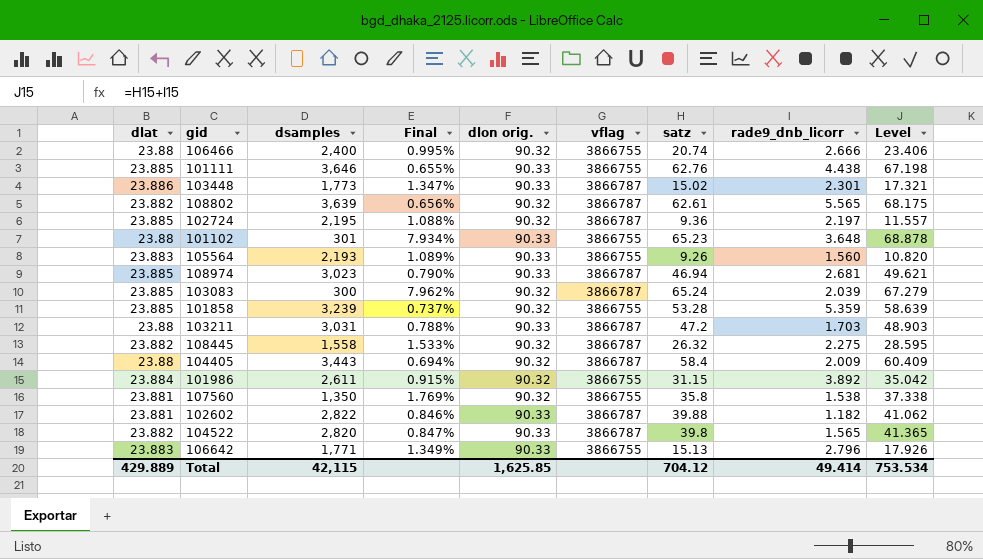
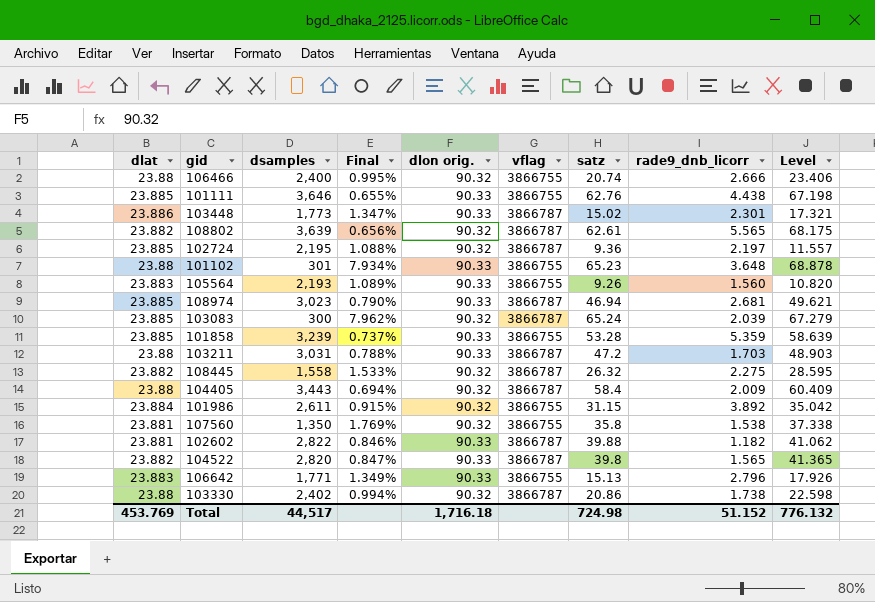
101858 | dlon orig.: 90.32 -> 90.33
row 103330: none -> 23.88 | 2,402 | 0.994% | 90.32 | 3866787 | 20.86 | 1.738 | 22.598
Total | dlat: 429.889 -> 453.769
Total | dsamples: 42,115 -> 44,517
Total | dlon orig.: 1,625.85 -> 1,716.18
Total | satz: 704.12 -> 724.98
Total | rade9_dnb_licorr: 49.414 -> 51.152
Total | Level: 753.534 -> 776.132

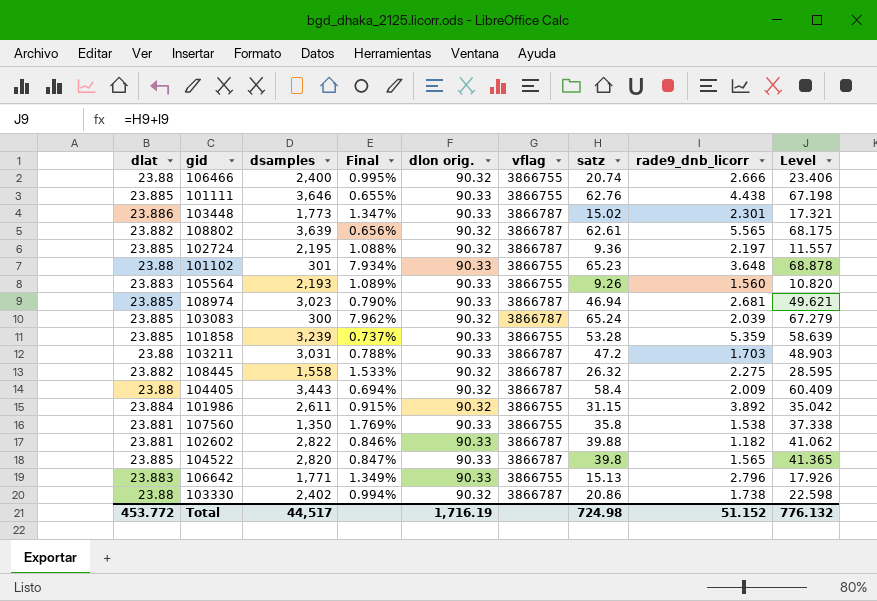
107560 | dlon orig.: 90.32 -> 90.33
104522 | dlat: 23.882 -> 23.885
Total | dlat: 453.769 -> 453.772
Total | dlon orig.: 1,716.18 -> 1,716.19

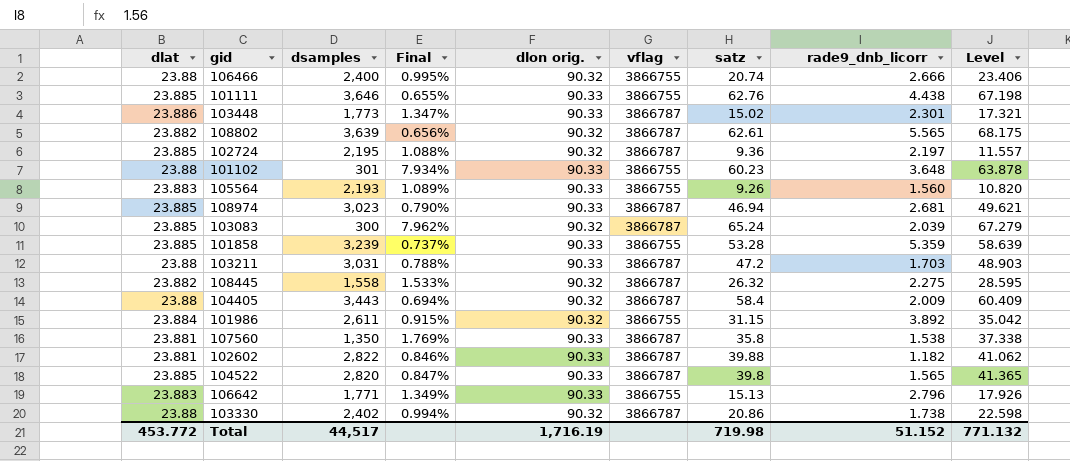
101102 | satz: 65.23 -> 60.23
101102 | Level: 68.878 -> 63.878
107560 | vflag: 3866755 -> 3866787
Total | satz: 724.98 -> 719.98
Total | Level: 776.132 -> 771.132

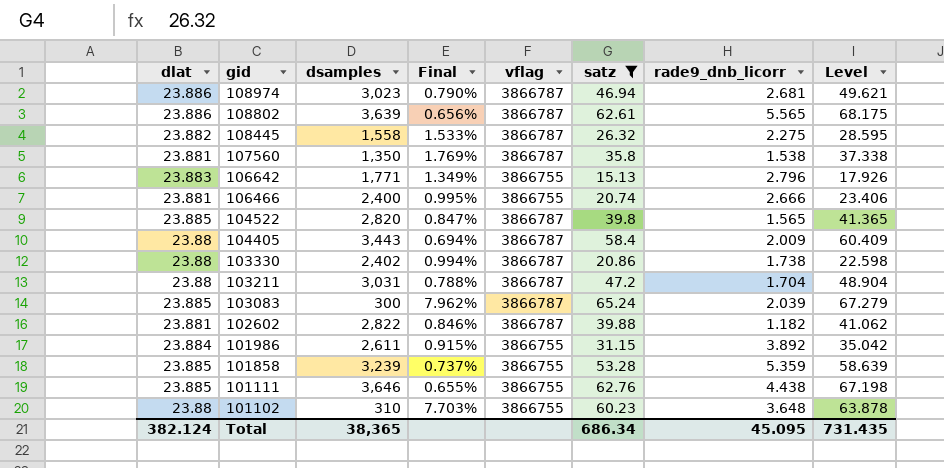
filter: none -> satz >= 15.13
row order: none -> gid descending
column dlon orig. | position: 5 -> none
108974 | dlat: 23.885 -> 23.886
108802 | dlat: 23.882 -> 23.886
106466 | dlat: 23.88 -> 23.881
103211 | rade9_dnb_licorr: 1.703 -> 1.704
103211 | Level: 48.903 -> 48.904
101102 | dsamples: 301 -> 310
101102 | Final: 7.934% -> 7.703%
Total | dlat: 453.772 -> 382.124
Total | dsamples: 44,517 -> 38,365
Total | satz: 719.98 -> 686.34
Total | rade9_dnb_licorr: 51.152 -> 45.095
Total | Level: 771.132 -> 731.435

